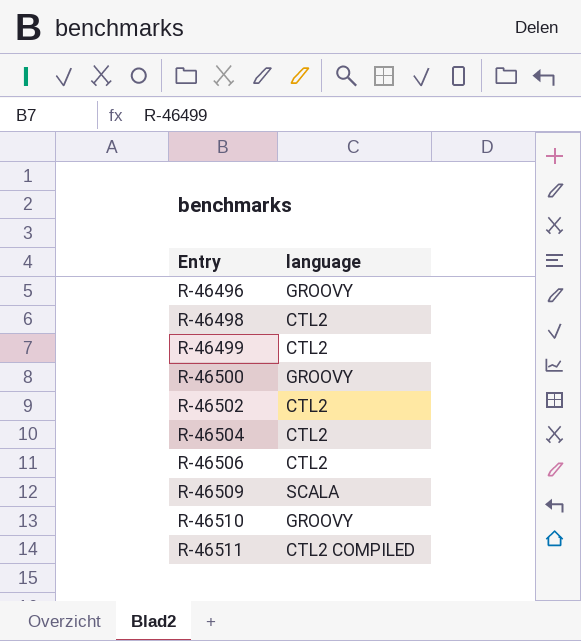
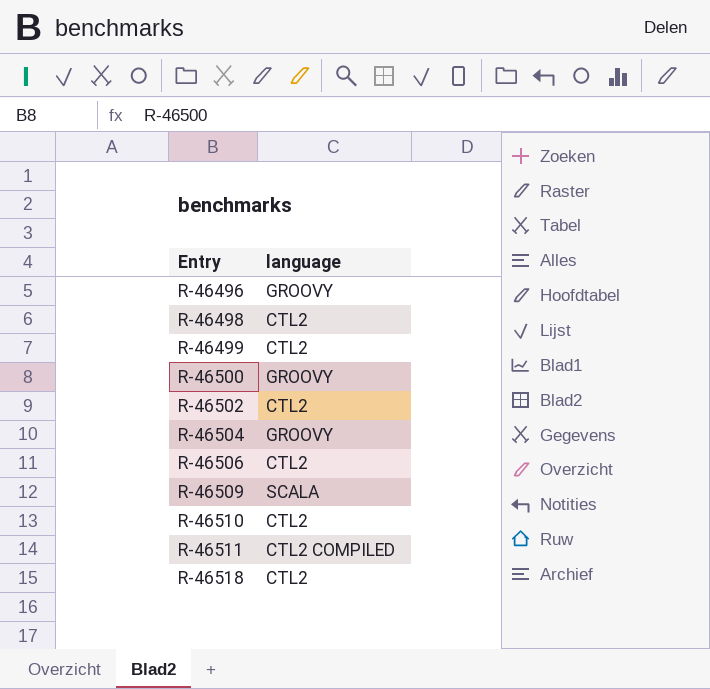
R-46504 | language: CTL2 -> GROOVY
R-46510 | language: GROOVY -> CTL2
row R-46518: none -> CTL2

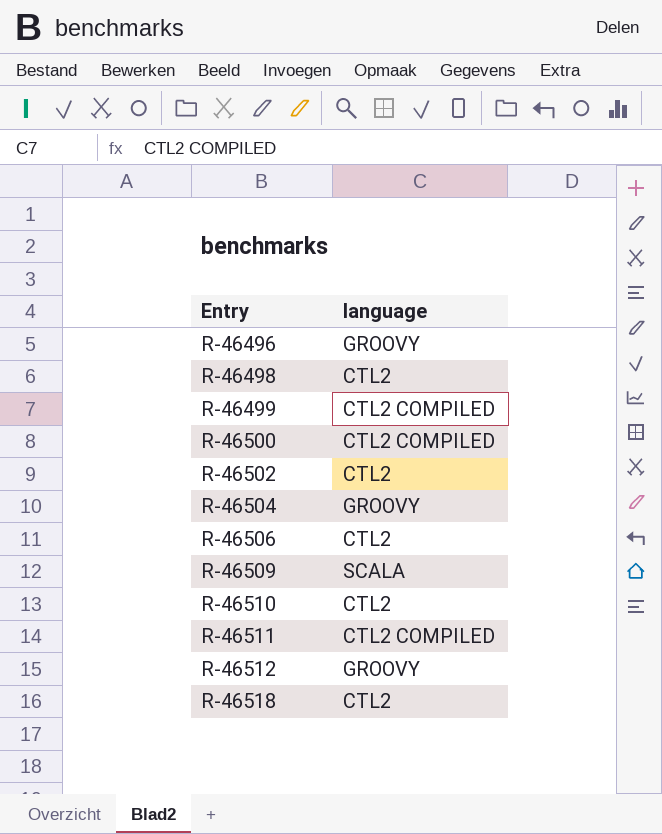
R-46499 | language: CTL2 -> CTL2 COMPILED
R-46500 | language: GROOVY -> CTL2 COMPILED
row R-46512: none -> GROOVY

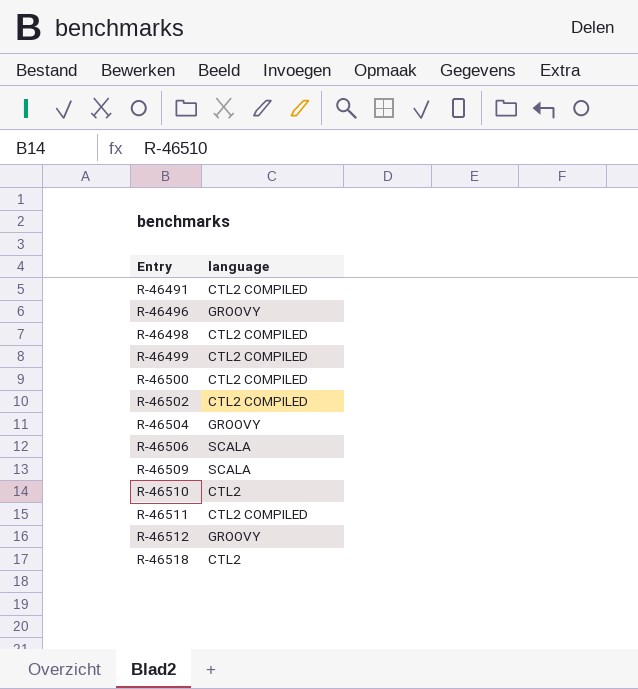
row R-46491: none -> CTL2 COMPILED
R-46498 | language: CTL2 -> CTL2 COMPILED
R-46502 | language: CTL2 -> CTL2 COMPILED
R-46506 | language: CTL2 -> SCALA

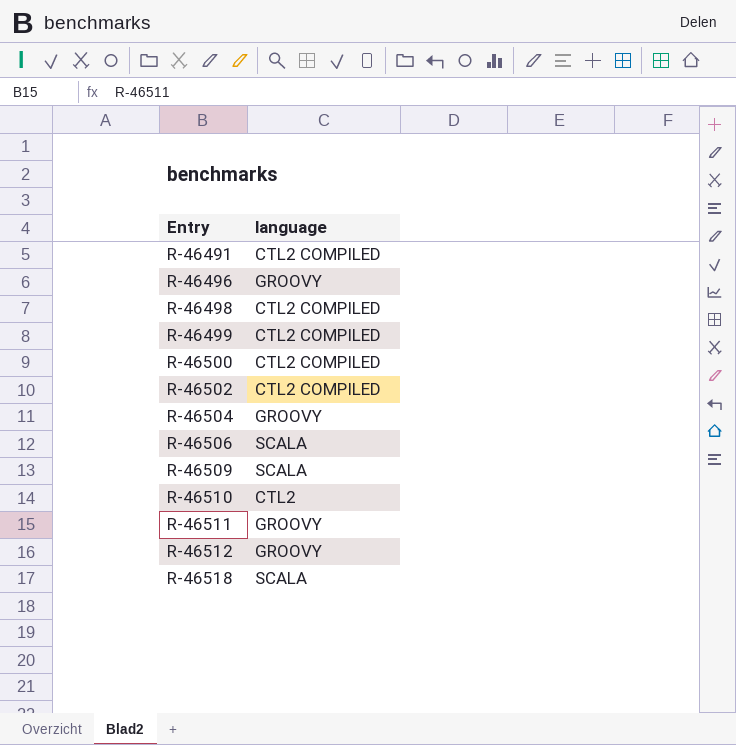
R-46511 | language: CTL2 COMPILED -> GROOVY
R-46518 | language: CTL2 -> SCALA

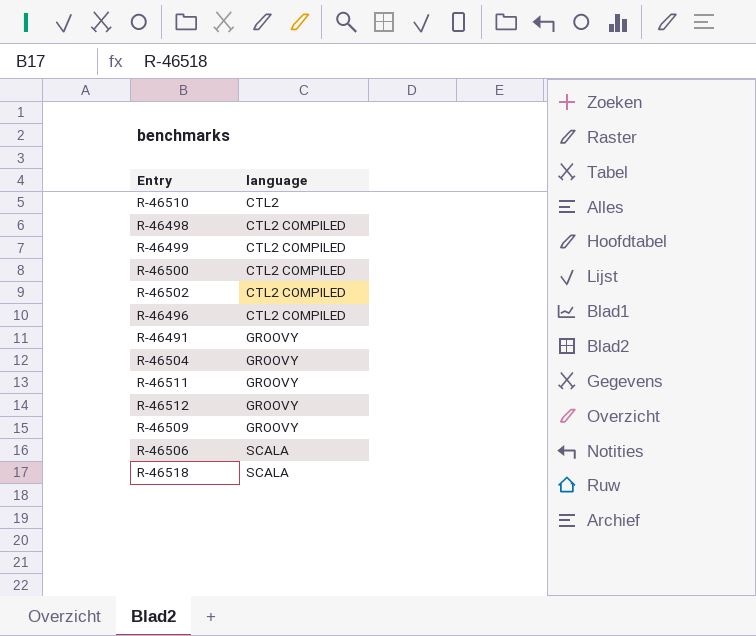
row order: Entry ascending -> language ascending
R-46496 | language: GROOVY -> CTL2 COMPILED
R-46491 | language: CTL2 COMPILED -> GROOVY
R-46509 | language: SCALA -> GROOVY

